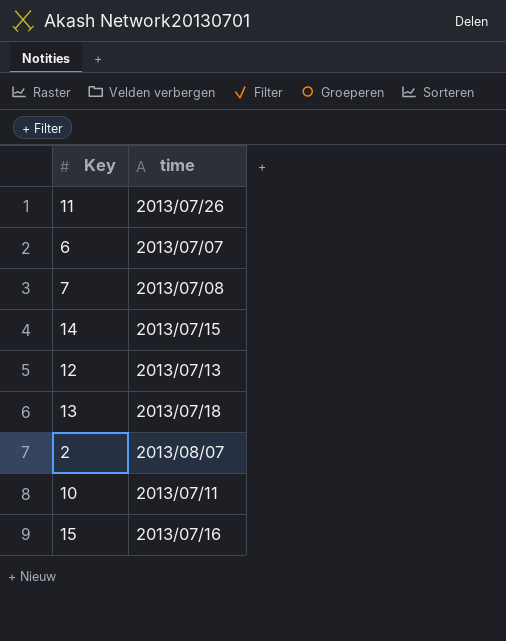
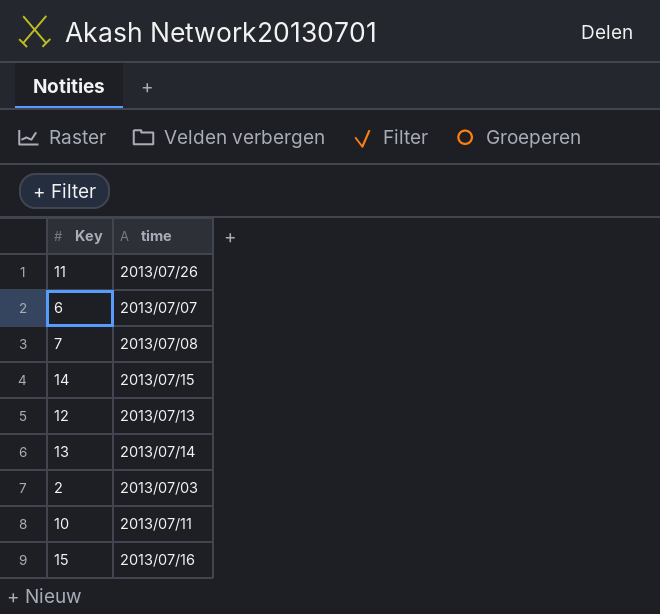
13 | time: 2013/07/18 -> 2013/07/14
2 | time: 2013/08/07 -> 2013/07/03

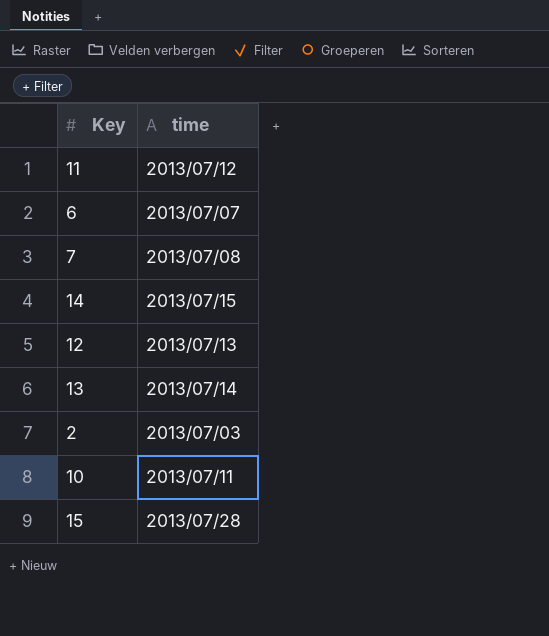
11 | time: 2013/07/26 -> 2013/07/12
15 | time: 2013/07/16 -> 2013/07/28

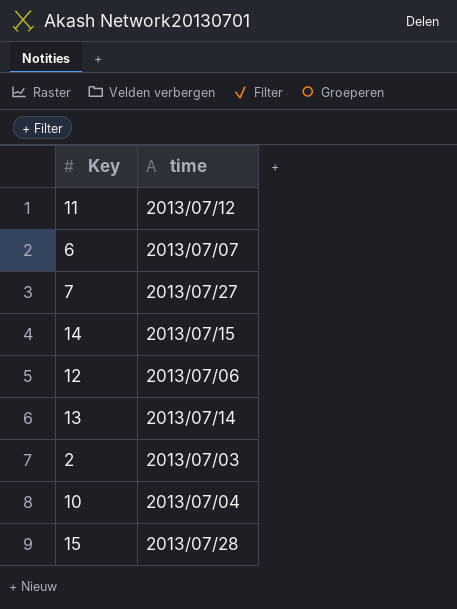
7 | time: 2013/07/08 -> 2013/07/27
12 | time: 2013/07/13 -> 2013/07/06
10 | time: 2013/07/11 -> 2013/07/04

